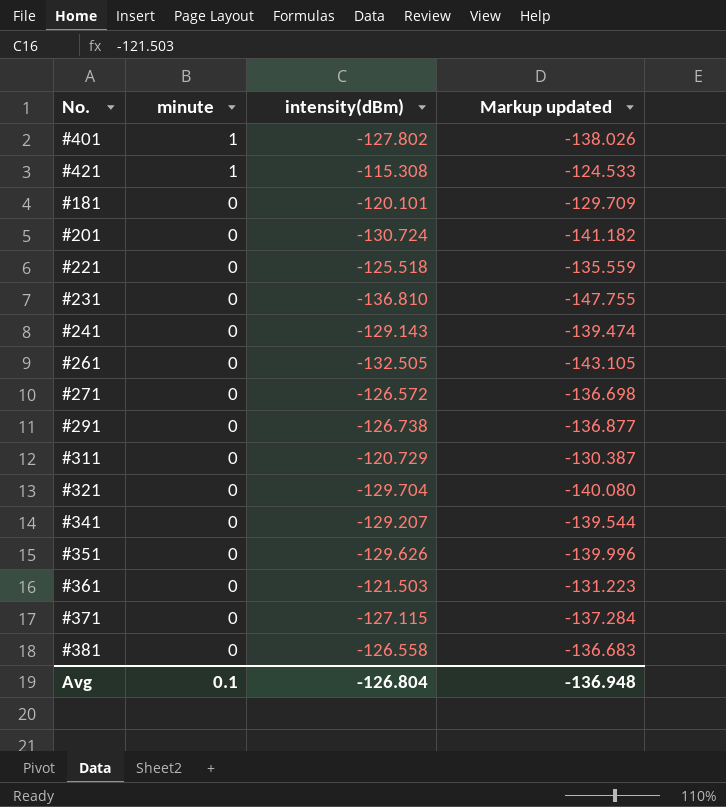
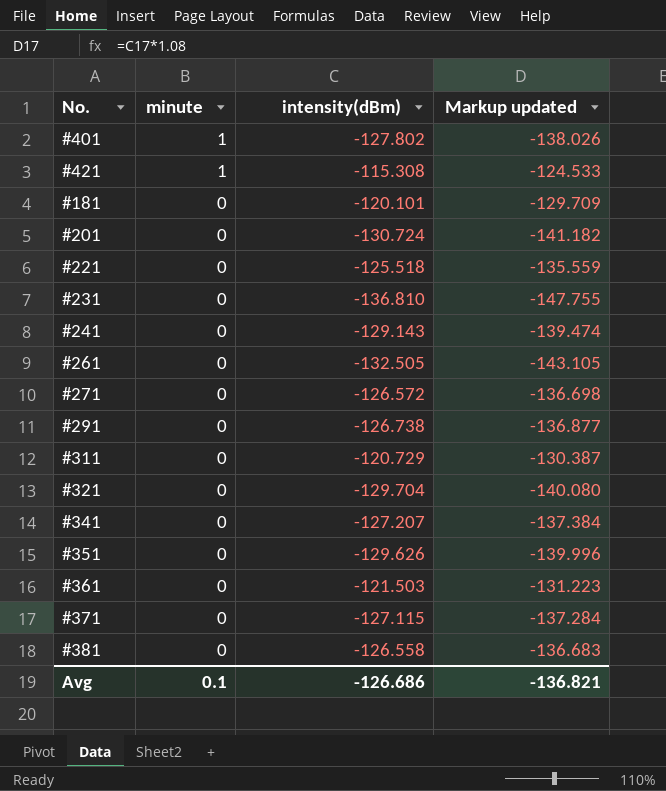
#341 | intensity(dBm): -129.207 -> -127.207
#341 | Markup updated: -139.544 -> -137.384
Avg | intensity(dBm): -126.804 -> -126.686
Avg | Markup updated: -136.948 -> -136.821

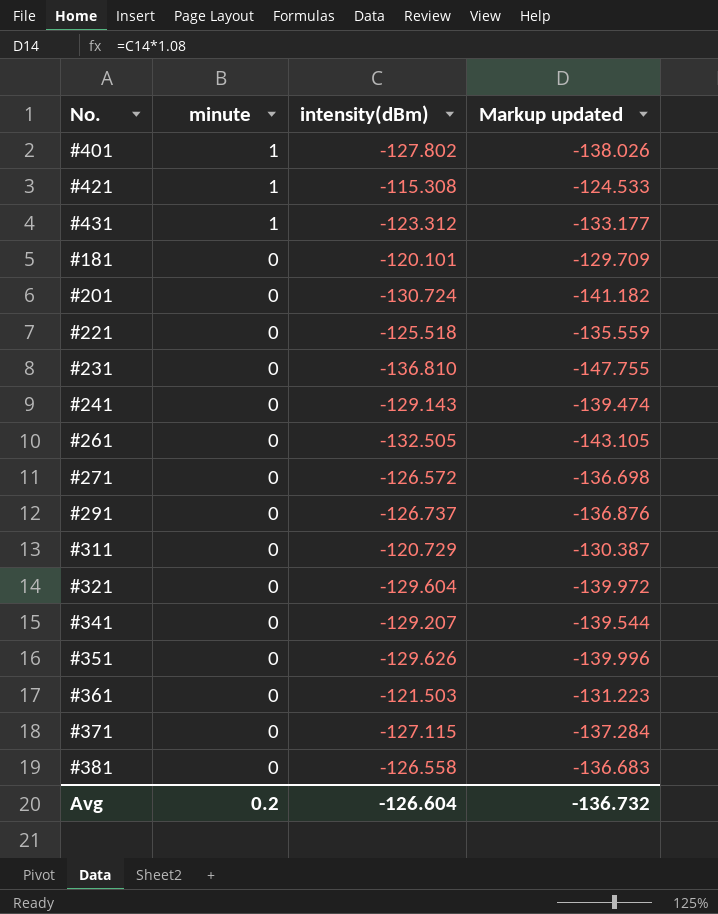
row #431: none -> 1 | -123.312 | -133.177
#291 | intensity(dBm): -126.738 -> -126.737
#291 | Markup updated: -136.877 -> -136.876
#321 | intensity(dBm): -129.704 -> -129.604
#321 | Markup updated: -140.080 -> -139.972
#341 | intensity(dBm): -127.207 -> -129.207
#341 | Markup updated: -137.384 -> -139.544
Avg | minute: 0.1 -> 0.2
Avg | intensity(dBm): -126.686 -> -126.604
Avg | Markup updated: -136.821 -> -136.732

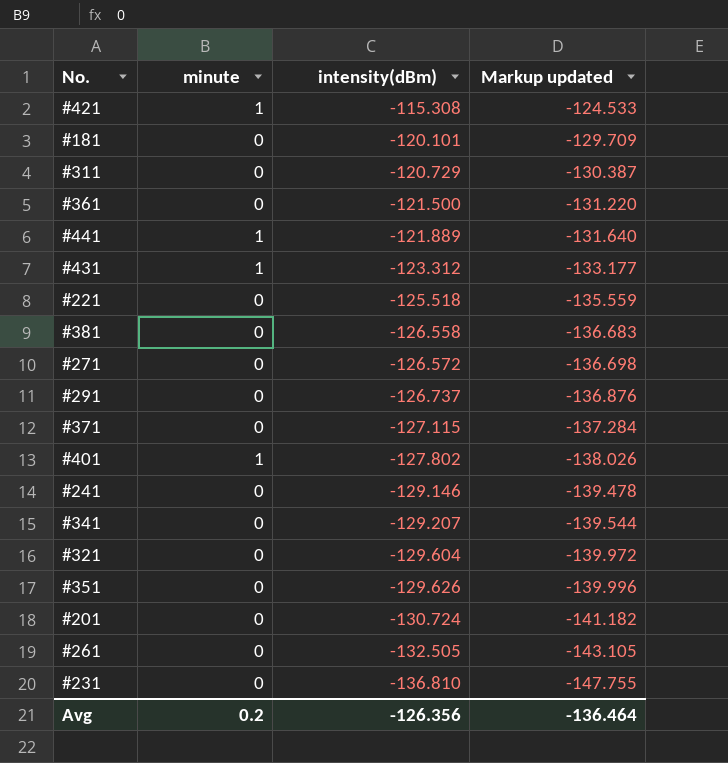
row order: minute descending -> intensity(dBm) descending
#361 | intensity(dBm): -121.503 -> -121.500
#361 | Markup updated: -131.223 -> -131.220
row #441: none -> 1 | -121.889 | -131.640
#241 | intensity(dBm): -129.143 -> -129.146
#241 | Markup updated: -139.474 -> -139.478
Avg | intensity(dBm): -126.604 -> -126.356
Avg | Markup updated: -136.732 -> -136.464

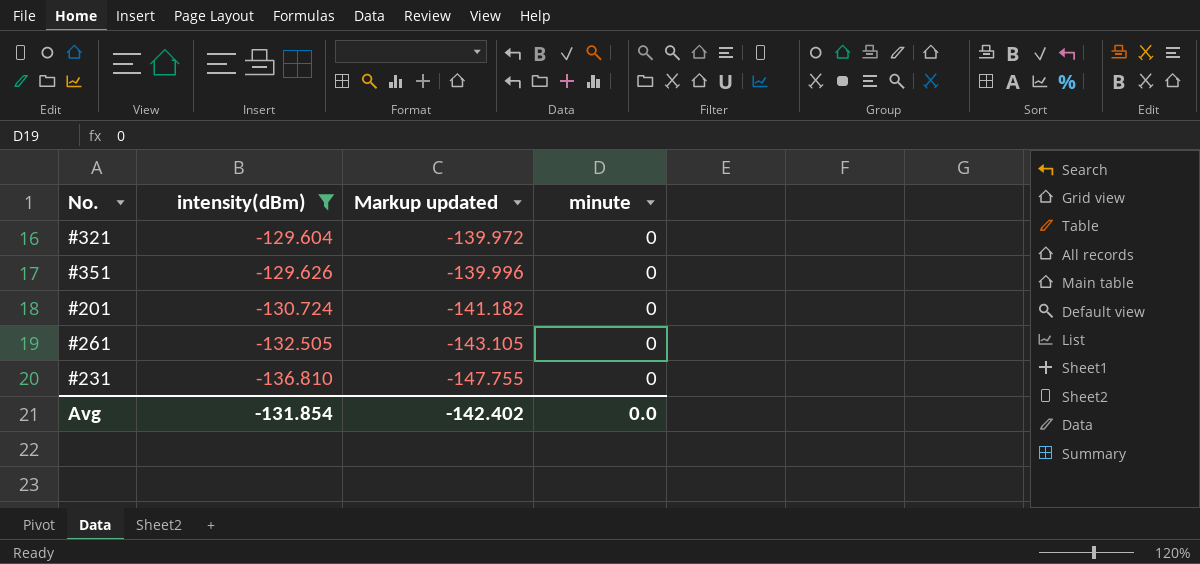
filter: none -> intensity(dBm) <= -129.604
column minute | position: 2 -> 4
Avg | intensity(dBm): -126.356 -> -131.854
Avg | Markup updated: -136.464 -> -142.402
Avg | minute: 0.2 -> 0.0

